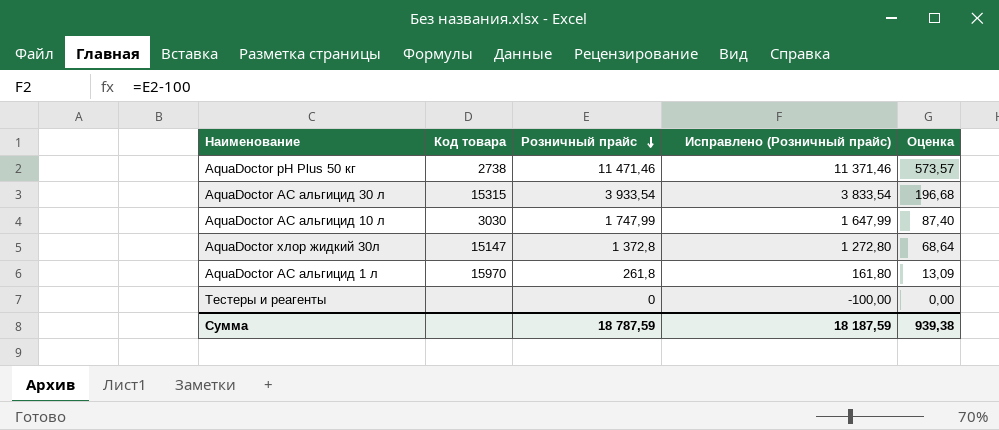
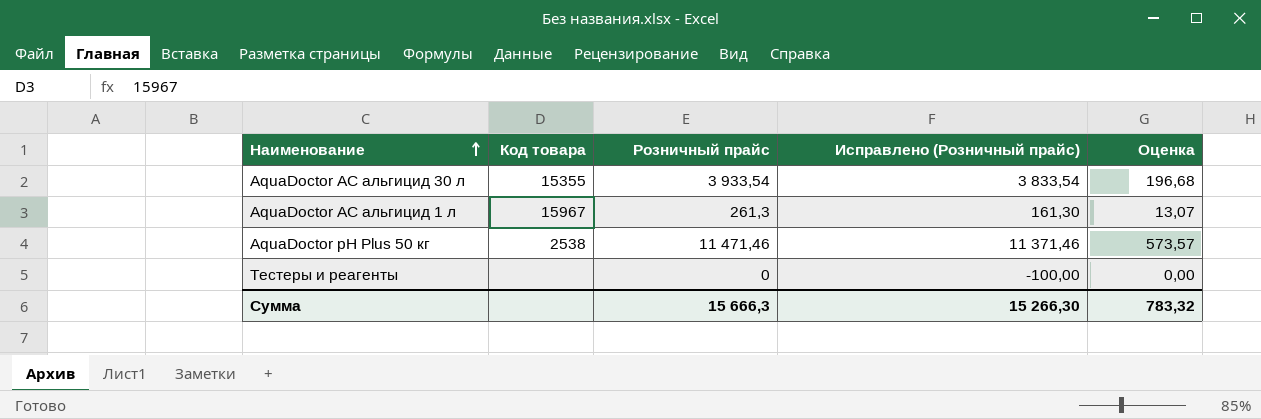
row order: Розничный прайс descending -> Наименование ascending
row AquaDoctor AC альгицид 10 л: 3030 | 1 747,99 | 1 647,99 | 87,40 -> none
row AquaDoctor хлор жидкий 30л: 15147 | 1 372,8 | 1 272,80 | 68,64 -> none
AquaDoctor AC альгицид 30 л | Код товара: 15315 -> 15355
AquaDoctor AС альгицид 1 л | Код товара: 15970 -> 15967
AquaDoctor AС альгицид 1 л | Розничный прайс: 261,8 -> 261,3
AquaDoctor AС альгицид 1 л | Исправлено (Розничный прайс): 161,80 -> 161,30
AquaDoctor AС альгицид 1 л | Оценка: 13,09 -> 13,07
AquaDoctor pH Plus 50 кг | Код товара: 2738 -> 2538
Сумма | Розничный прайс: 18 787,59 -> 15 666,3
Сумма | Исправлено (Розничный прайс): 18 187,59 -> 15 266,30
Сумма | Оценка: 939,38 -> 783,32

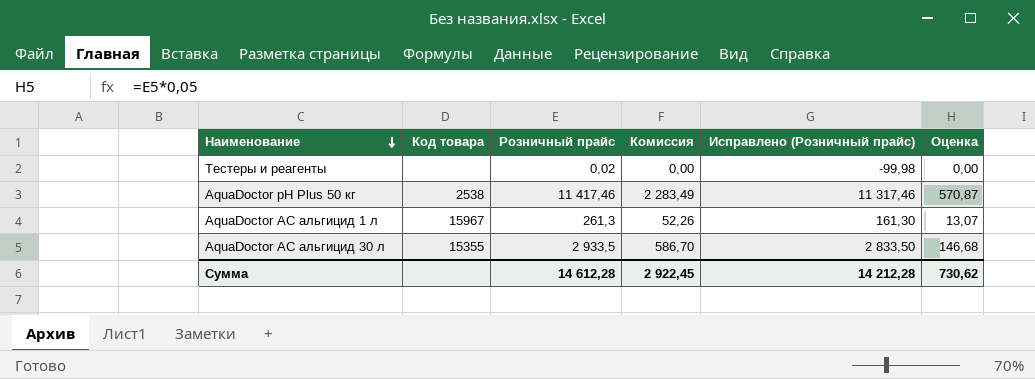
row order: Наименование ascending -> Наименование descending
column Комиссия | formula: none -> [Розничный прайс] * 0,2
Тестеры и реагенты | Розничный прайс: 0 -> 0,02
Тестеры и реагенты | Исправлено (Розничный прайс): -100,00 -> -99,98
AquaDoctor pH Plus 50 кг | Розничный прайс: 11 471,46 -> 11 417,46
AquaDoctor pH Plus 50 кг | Исправлено (Розничный прайс): 11 371,46 -> 11 317,46
AquaDoctor pH Plus 50 кг | Оценка: 573,57 -> 570,87
AquaDoctor AC альгицид 30 л | Розничный прайс: 3 933,54 -> 2 933,5
AquaDoctor AC альгицид 30 л | Исправлено (Розничный прайс): 3 833,54 -> 2 833,50
AquaDoctor AC альгицид 30 л | Оценка: 196,68 -> 146,68
Сумма | Розничный прайс: 15 666,3 -> 14 612,28
Сумма | Исправлено (Розничный прайс): 15 266,30 -> 14 212,28
Сумма | Оценка: 783,32 -> 730,62

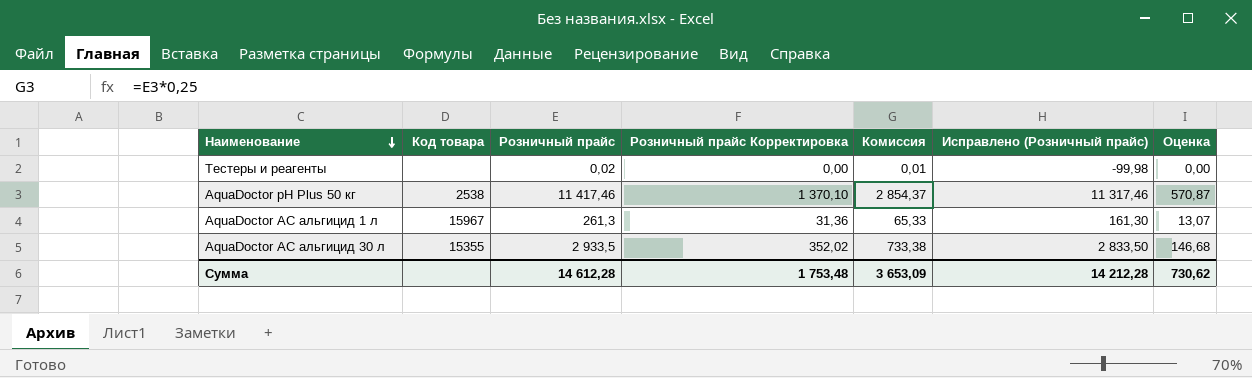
column Розничный прайс Корректировка | formula: none -> [Розничный прайс] * 0,12
column Комиссия | formula: [Розничный прайс] * 0,2 -> [Розничный прайс] * 0,25
Сумма | Комиссия: 2 922,45 -> 3 653,09

